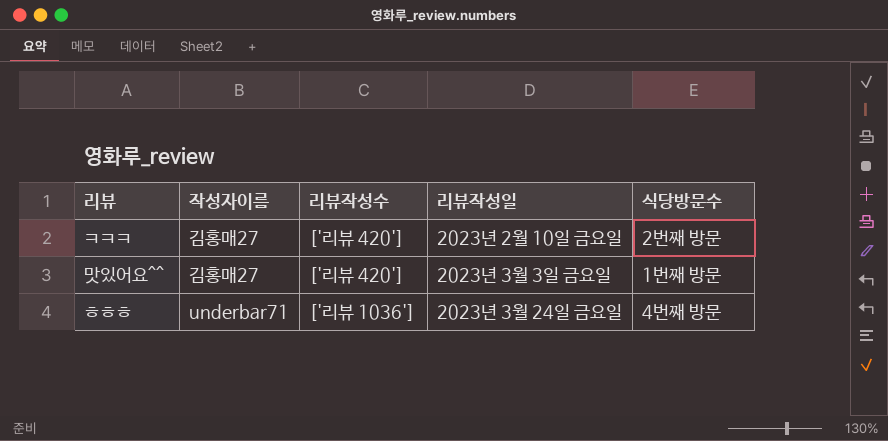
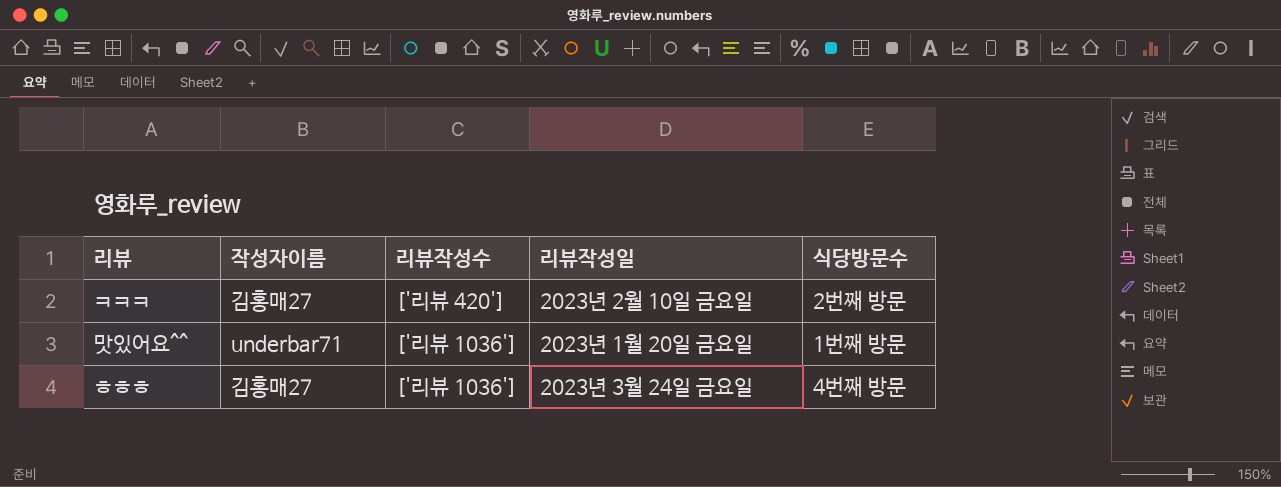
맛있어요^^ | 작성자이름: 김홍매27 -> underbar71
맛있어요^^ | 리뷰작성수: ['리뷰 420'] -> ['리뷰 1036']
맛있어요^^ | 리뷰작성일: 2023년 3월 3일 금요일 -> 2023년 1월 20일 금요일
ㅎㅎㅎ | 작성자이름: underbar71 -> 김홍매27

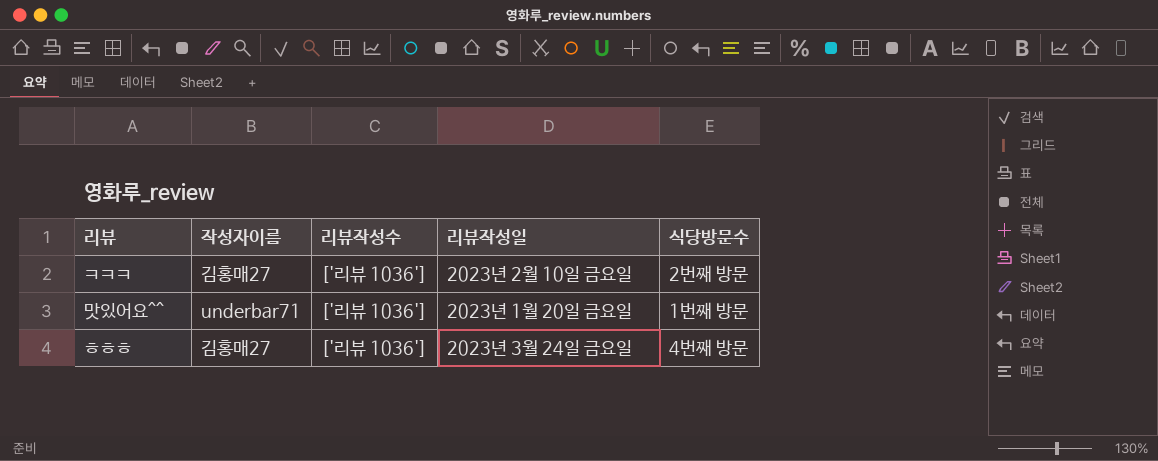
ㅋㅋㅋ | 리뷰작성수: ['리뷰 420'] -> ['리뷰 1036']

